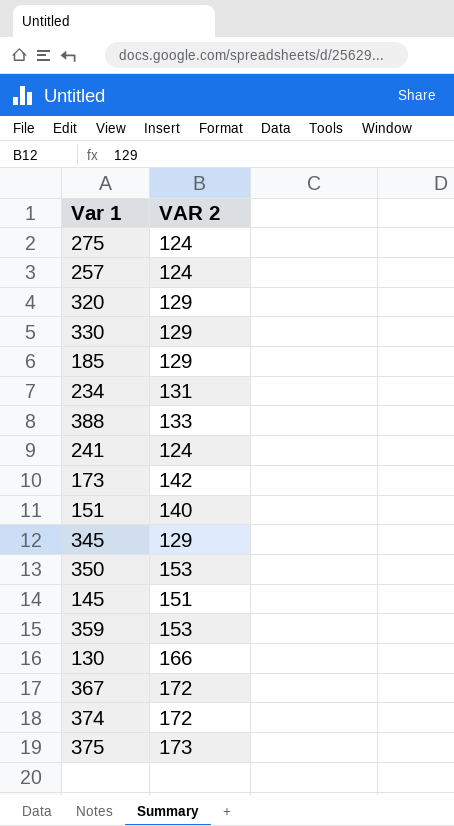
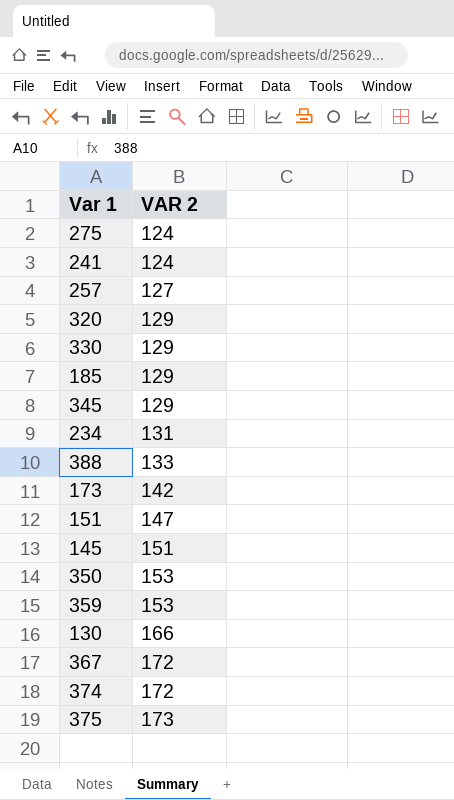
row order: none -> VAR 2 ascending
257 | VAR 2: 124 -> 127
151 | VAR 2: 140 -> 147

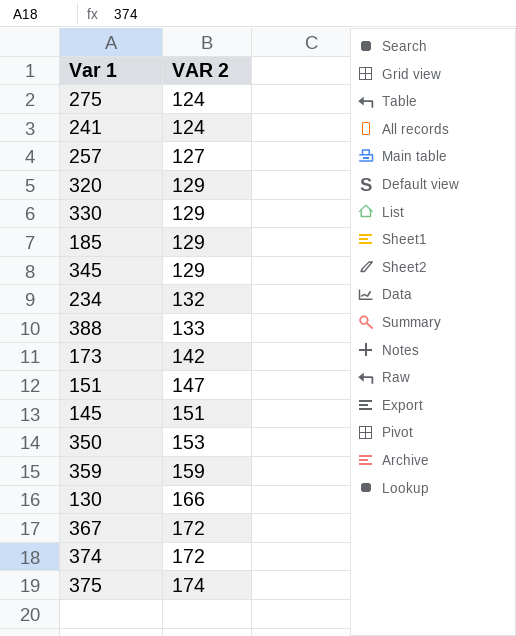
234 | VAR 2: 131 -> 132
359 | VAR 2: 153 -> 159
375 | VAR 2: 173 -> 174

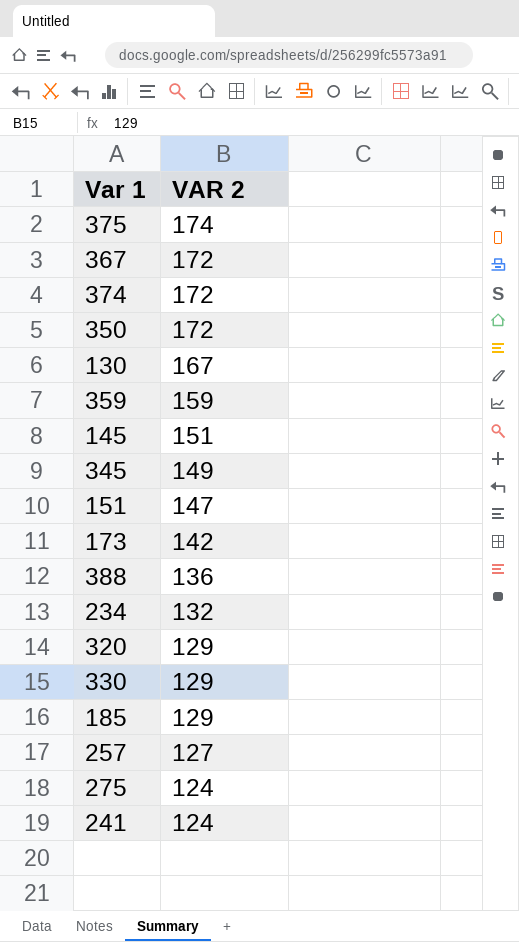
row order: VAR 2 ascending -> VAR 2 descending
350 | VAR 2: 153 -> 172
130 | VAR 2: 166 -> 167
345 | VAR 2: 129 -> 149
388 | VAR 2: 133 -> 136

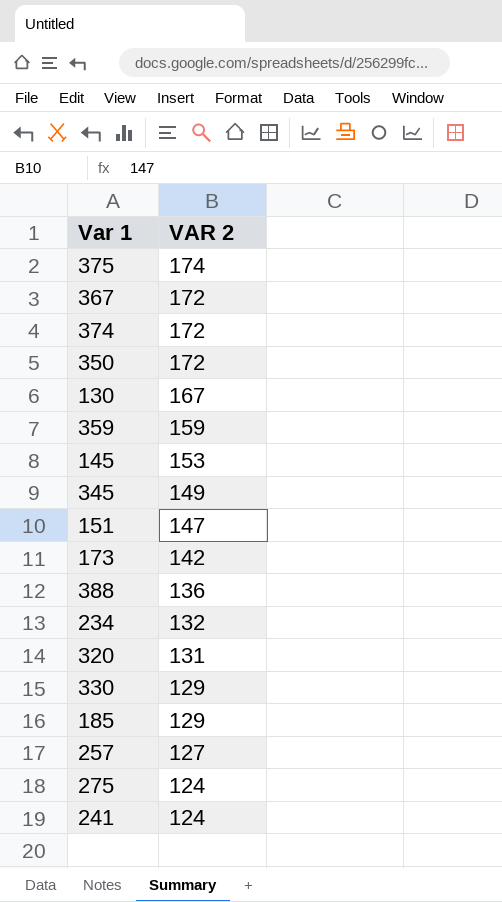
145 | VAR 2: 151 -> 153
320 | VAR 2: 129 -> 131

